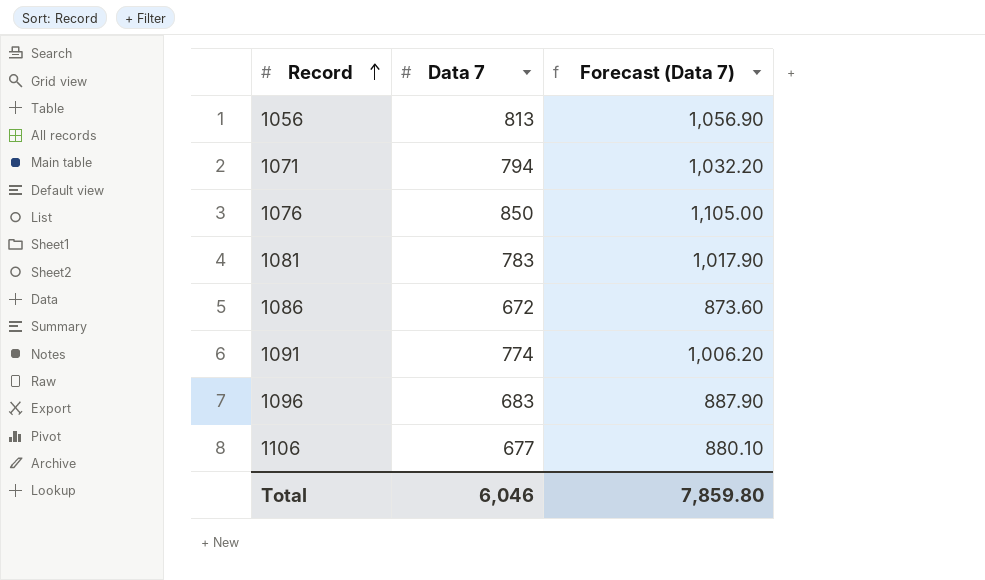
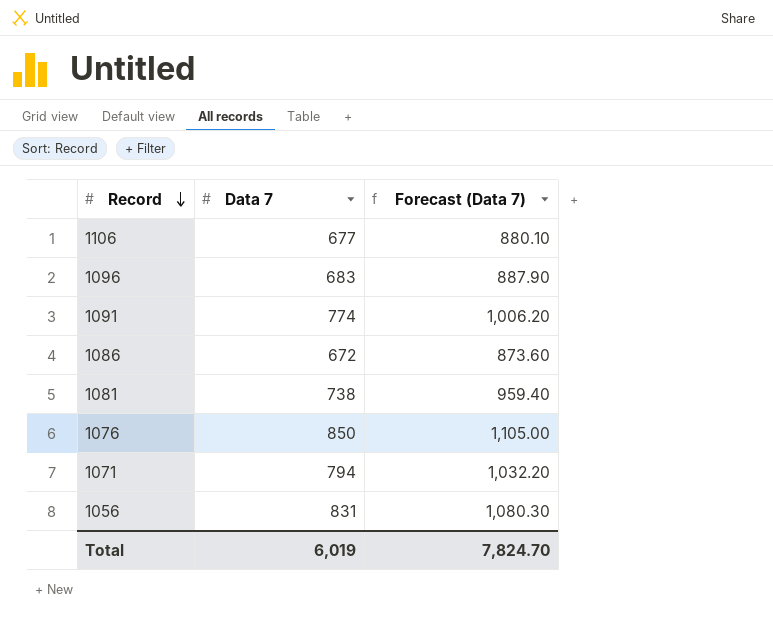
row order: Record ascending -> Record descending
1081 | Data 7: 783 -> 738
1081 | Forecast (Data 7): 1,017.90 -> 959.40
1056 | Data 7: 813 -> 831
1056 | Forecast (Data 7): 1,056.90 -> 1,080.30
Total | Data 7: 6,046 -> 6,019
Total | Forecast (Data 7): 7,859.80 -> 7,824.70

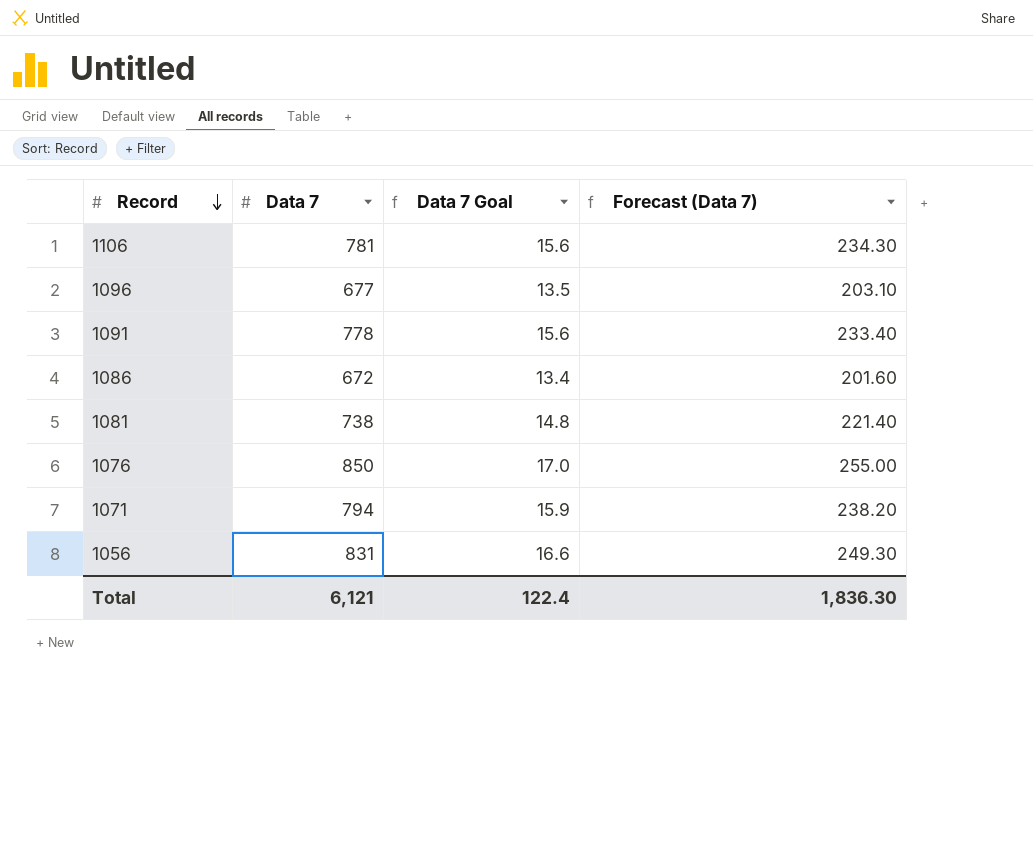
column Data 7 Goal | formula: none -> [Data 7] * 0.02
column Forecast (Data 7) | formula: [Data 7] * 1.3 -> [Data 7] * 0.3
1106 | Data 7: 677 -> 781
1096 | Data 7: 683 -> 677
1091 | Data 7: 774 -> 778
Total | Data 7: 6,019 -> 6,121
Total | Forecast (Data 7): 7,824.70 -> 1,836.30

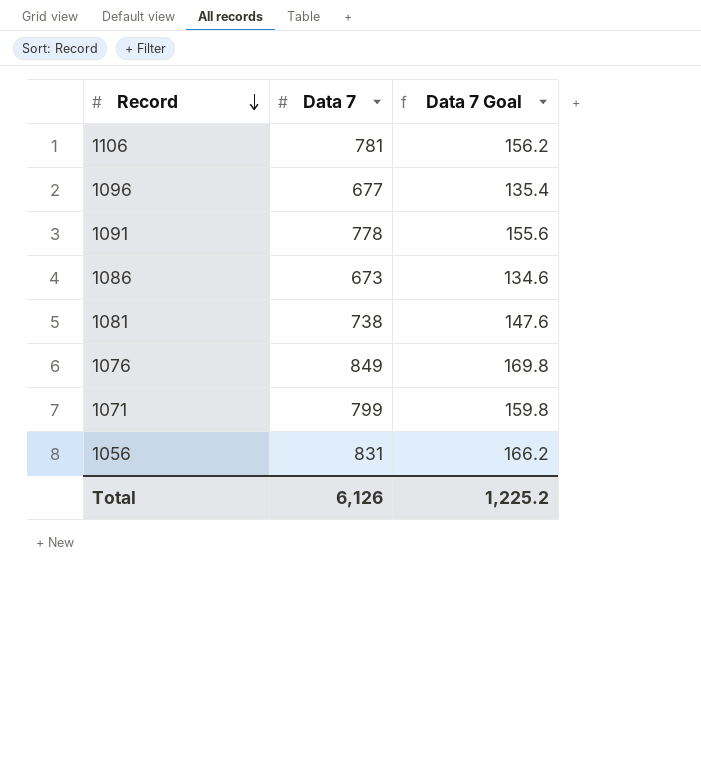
column Forecast (Data 7) | formula: [Data 7] * 0.3 -> none
column Data 7 Goal | formula: [Data 7] * 0.02 -> [Data 7] * 0.2
1086 | Data 7: 672 -> 673
1076 | Data 7: 850 -> 849
1071 | Data 7: 794 -> 799
Total | Data 7: 6,121 -> 6,126
Total | Data 7 Goal: 122.4 -> 1,225.2

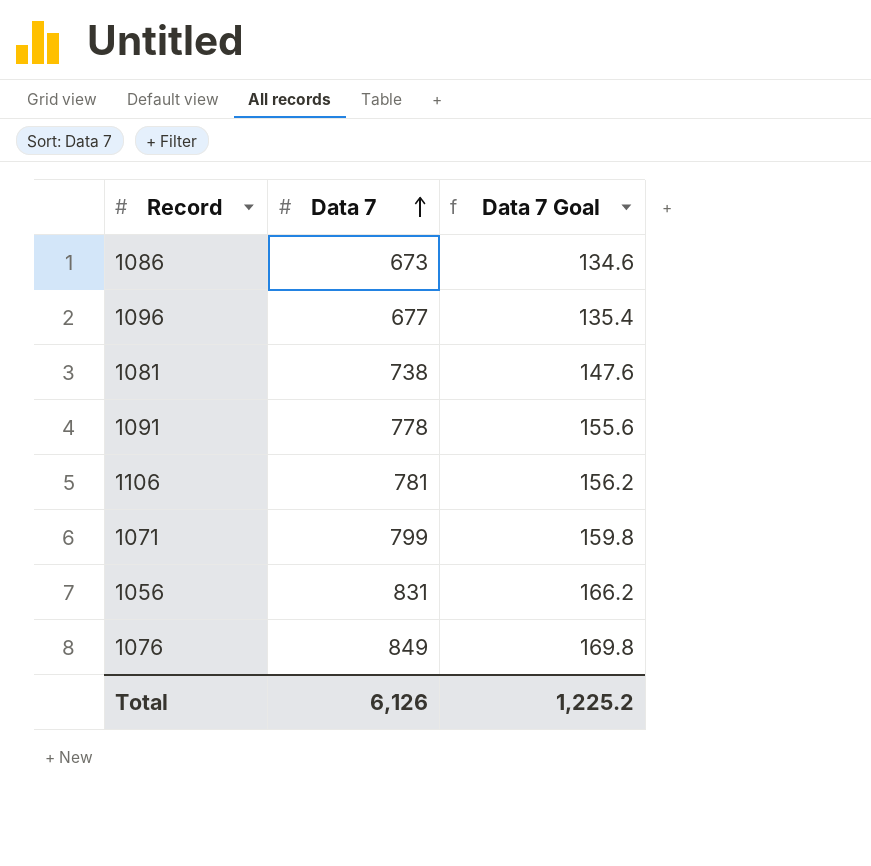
row order: Record descending -> Data 7 ascending

